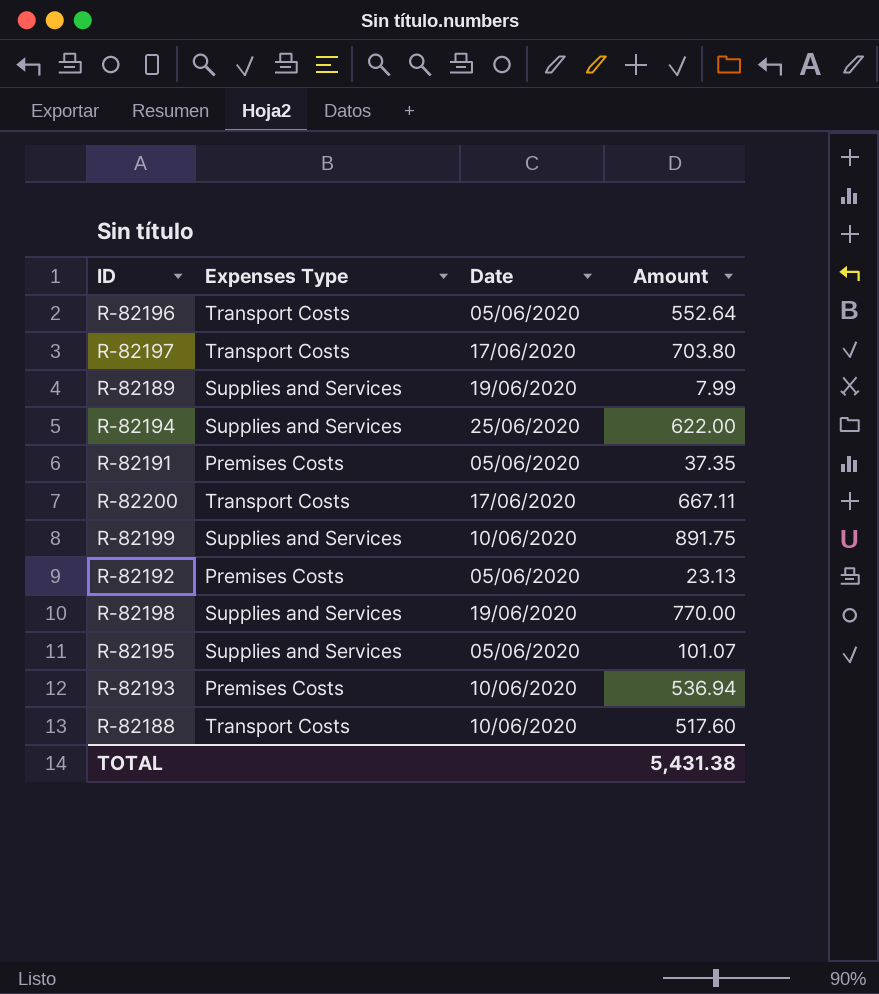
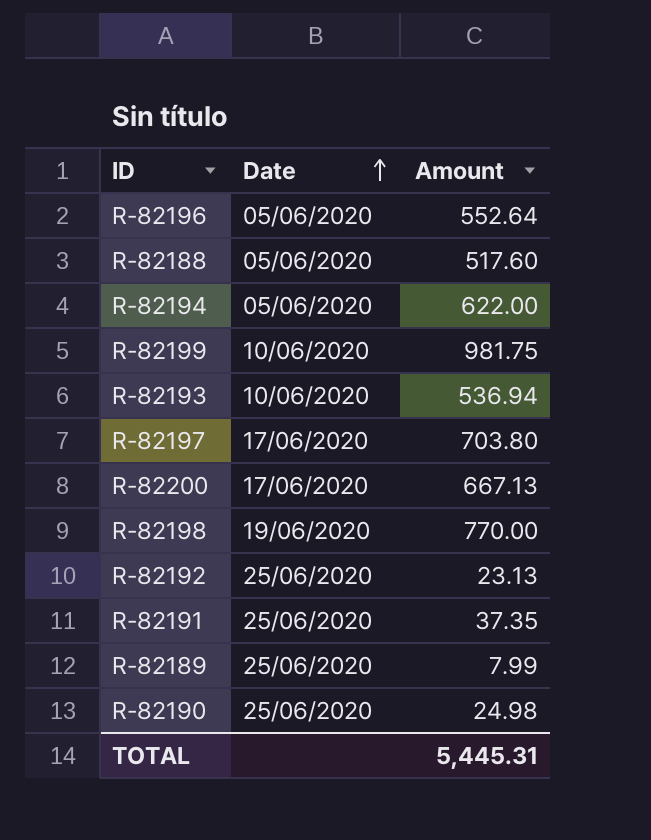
row order: none -> Date ascending
column Expenses Type | position: 2 -> none
row R-82195: Supplies and Services | 05/06/2020 | 101.07 -> none
R-82188 | Date: 10/06/2020 -> 05/06/2020
R-82194 | Date: 25/06/2020 -> 05/06/2020
R-82199 | Amount: 891.75 -> 981.75
R-82200 | Amount: 667.11 -> 667.13
R-82192 | Date: 05/06/2020 -> 25/06/2020
R-82191 | Date: 05/06/2020 -> 25/06/2020
R-82189 | Date: 19/06/2020 -> 25/06/2020
row R-82190: none -> 25/06/2020 | 24.98
TOTAL | Amount: 5,431.38 -> 5,445.31

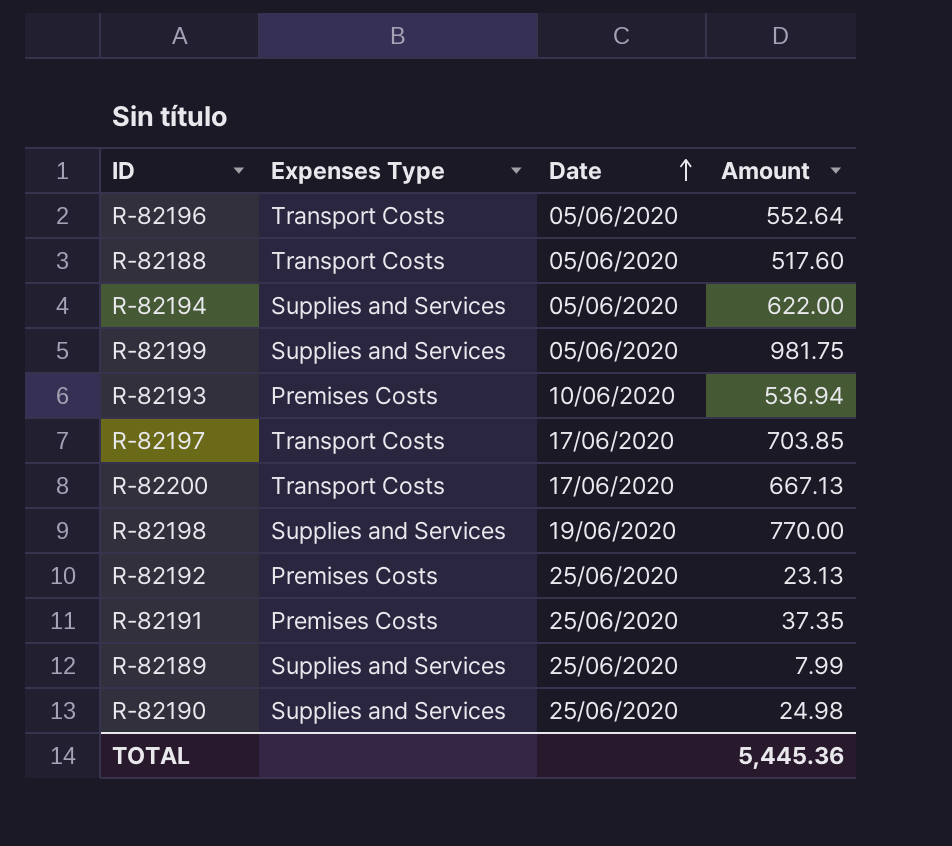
column Expenses Type | position: none -> 2
R-82199 | Date: 10/06/2020 -> 05/06/2020
R-82197 | Amount: 703.80 -> 703.85
TOTAL | Amount: 5,445.31 -> 5,445.36

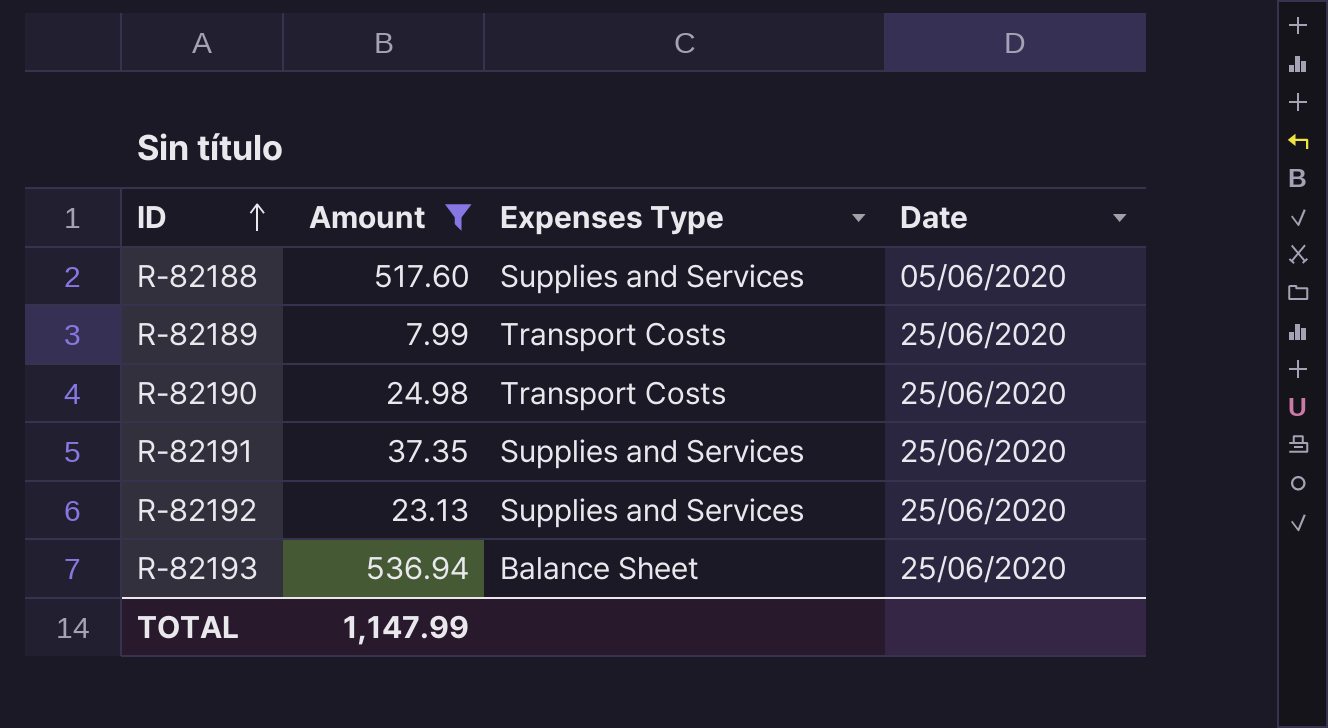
filter: none -> Amount <= 536.94
row order: Date ascending -> ID ascending
column Amount | position: 4 -> 2
R-82188 | Expenses Type: Transport Costs -> Supplies and Services
R-82189 | Expenses Type: Supplies and Services -> Transport Costs
R-82190 | Expenses Type: Supplies and Services -> Transport Costs
R-82191 | Expenses Type: Premises Costs -> Supplies and Services
R-82192 | Expenses Type: Premises Costs -> Supplies and Services
R-82193 | Expenses Type: Premises Costs -> Balance Sheet
R-82193 | Date: 10/06/2020 -> 25/06/2020
TOTAL | Amount: 5,445.36 -> 1,147.99

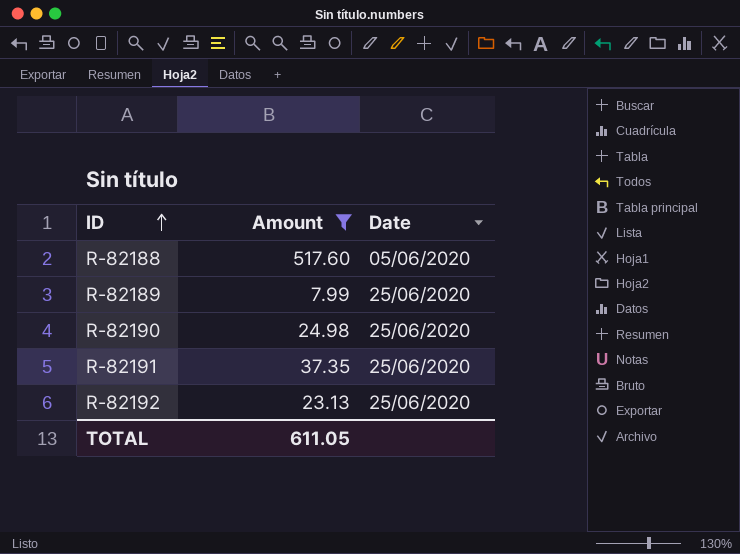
column Expenses Type | position: 3 -> none
row R-82193: 536.94 | Balance Sheet | 25/06/2020 -> none
TOTAL | Amount: 1,147.99 -> 611.05

